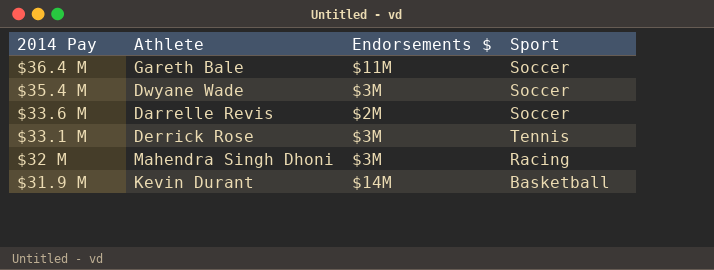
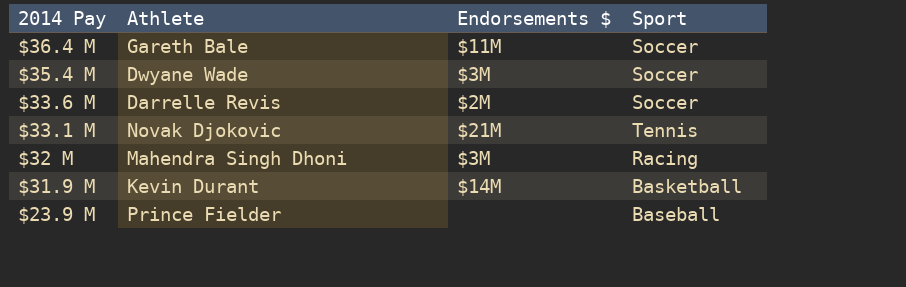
$33.1 M | Athlete: Derrick Rose -> Novak Djokovic
$33.1 M | Endorsements $: $3M -> $21M
row $23.9 M: none -> Prince Fielder | none | Baseball

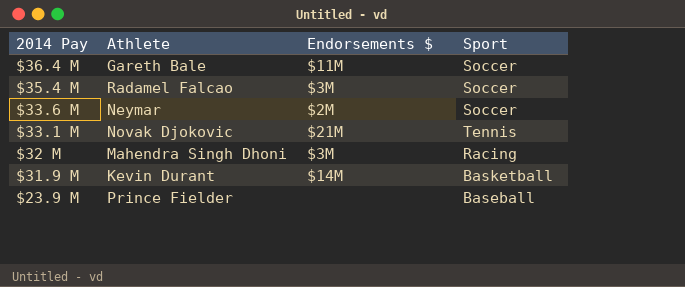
$35.4 M | Athlete: Dwyane Wade -> Radamel Falcao
$33.6 M | Athlete: Darrelle Revis -> Neymar

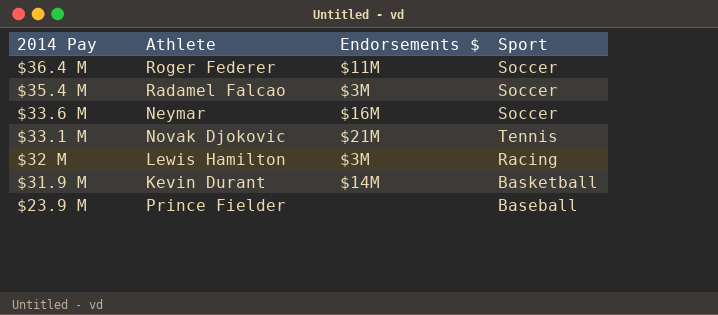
$36.4 M | Athlete: Gareth Bale -> Roger Federer
$33.6 M | Endorsements $: $2M -> $16M
$32 M | Athlete: Mahendra Singh Dhoni -> Lewis Hamilton

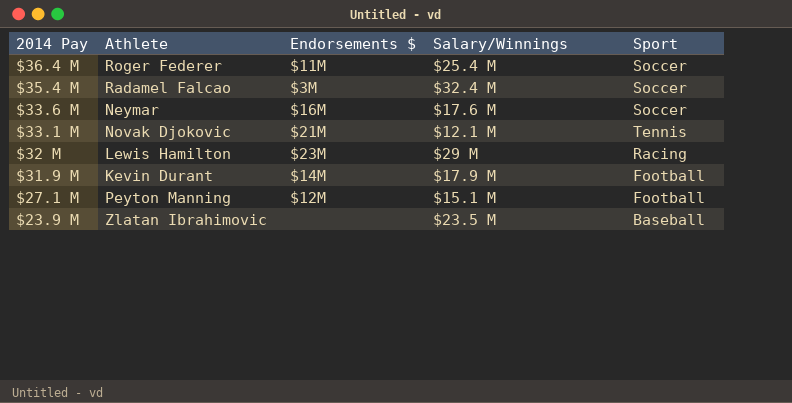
column Salary/Winnings | position: none -> 4
$32 M | Endorsements $: $3M -> $23M
$31.9 M | Sport: Basketball -> Football
row $27.1 M: none -> Peyton Manning | $12M | $15.1 M | Football
$23.9 M | Athlete: Prince Fielder -> Zlatan Ibrahimovic

